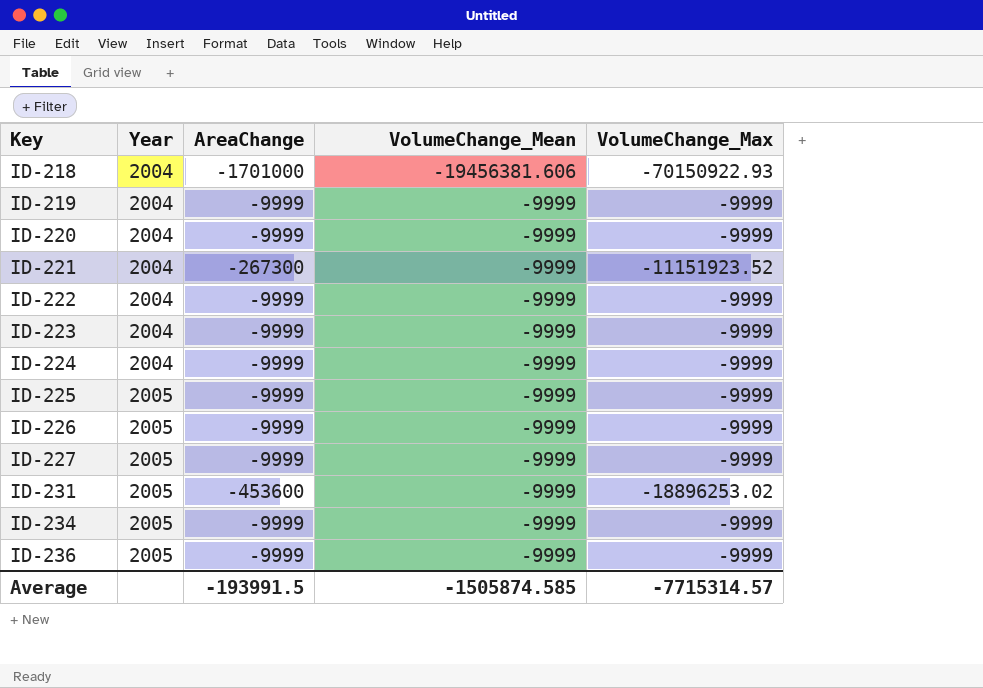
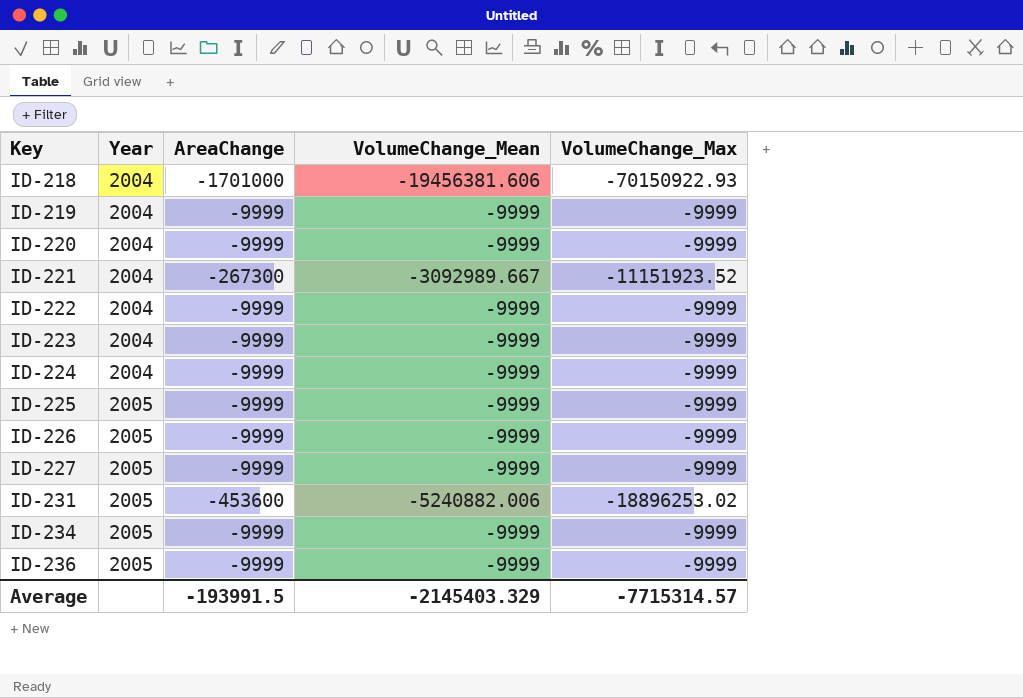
ID-221 | VolumeChange_Mean: -9999 -> -3092989.667
ID-231 | VolumeChange_Mean: -9999 -> -5240882.006
Average | VolumeChange_Mean: -1505874.585 -> -2145403.329

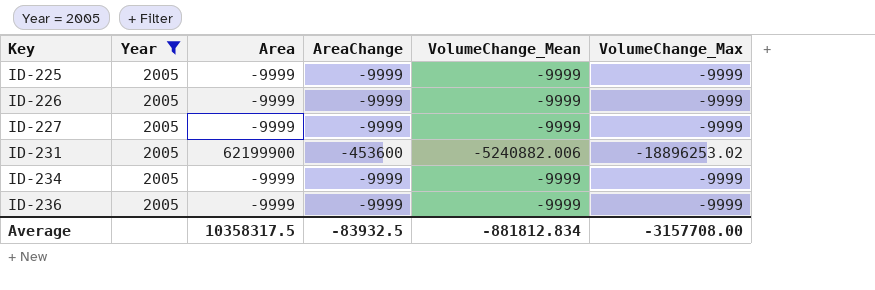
filter: none -> Year = 2005
column Area | position: none -> 3
Average | AreaChange: -193991.5 -> -83932.5
Average | VolumeChange_Mean: -2145403.329 -> -881812.834
Average | VolumeChange_Max: -7715314.57 -> -3157708.00

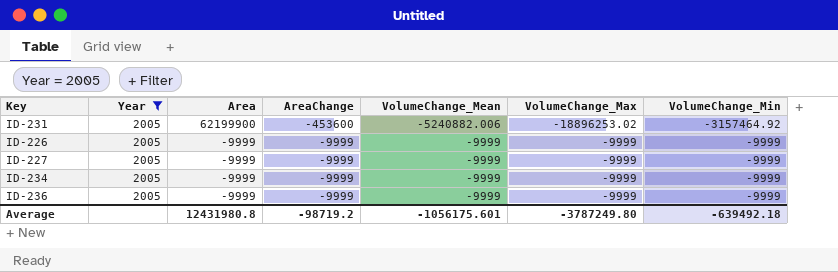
row order: Key ascending -> Area descending
column VolumeChange_Min | position: none -> 7
row ID-225: 2005 | -9999 | -9999 | -9999 | -9999 -> none
Average | Area: 10358317.5 -> 12431980.8
Average | AreaChange: -83932.5 -> -98719.2
Average | VolumeChange_Mean: -881812.834 -> -1056175.601
Average | VolumeChange_Max: -3157708.00 -> -3787249.80

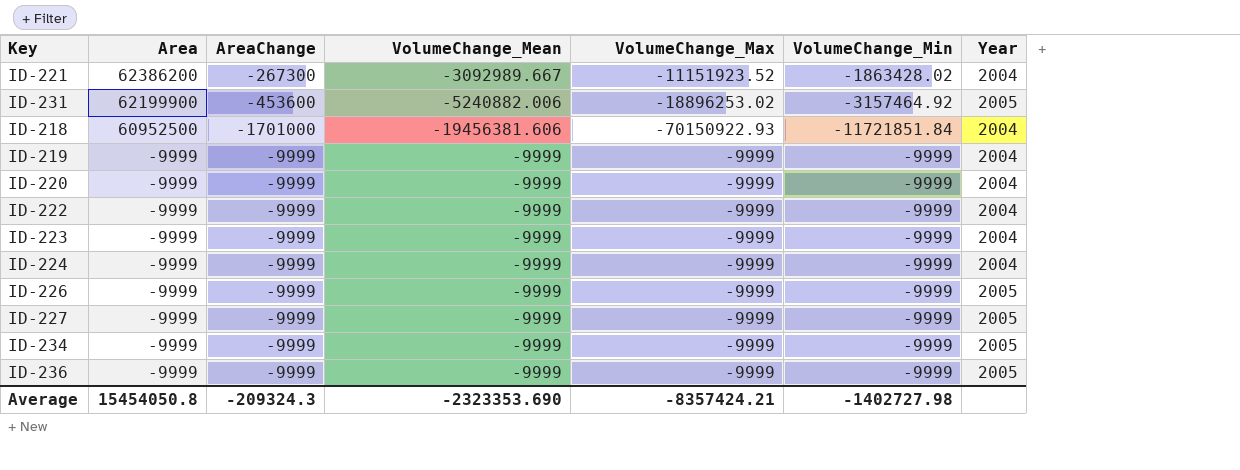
filter: Year = 2005 -> none
column Year | position: 2 -> 7
Average | Area: 12431980.8 -> 15454050.8
Average | AreaChange: -98719.2 -> -209324.3
Average | VolumeChange_Mean: -1056175.601 -> -2323353.690
Average | VolumeChange_Max: -3787249.80 -> -8357424.21
Average | VolumeChange_Min: -639492.18 -> -1402727.98

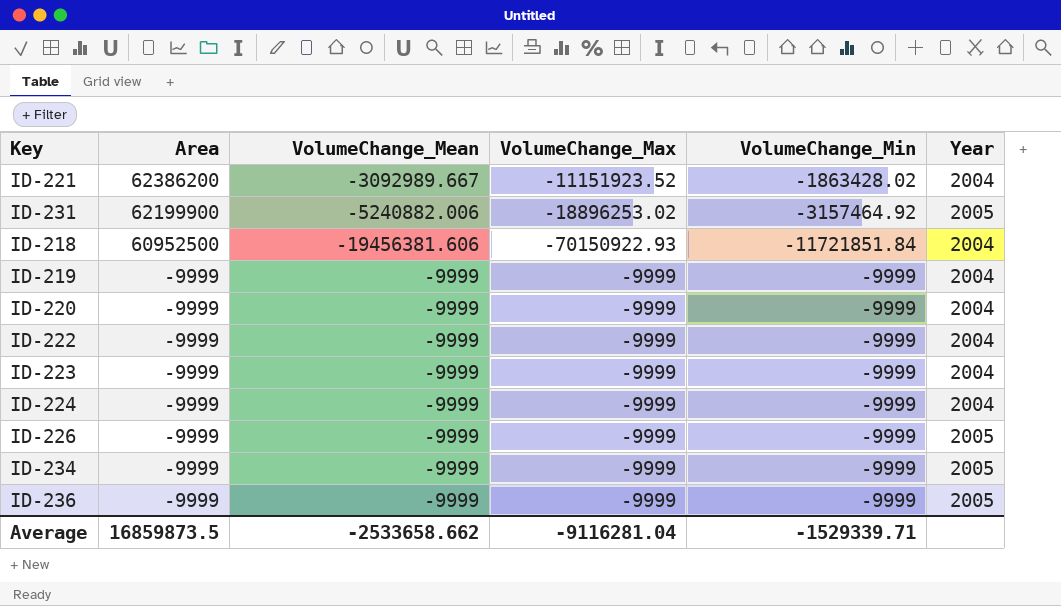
column AreaChange | position: 3 -> none
row ID-227: -9999 | -9999 | -9999 | -9999 | -9999 | 2005 -> none
Average | Area: 15454050.8 -> 16859873.5
Average | VolumeChange_Mean: -2323353.690 -> -2533658.662
Average | VolumeChange_Max: -8357424.21 -> -9116281.04
Average | VolumeChange_Min: -1402727.98 -> -1529339.71

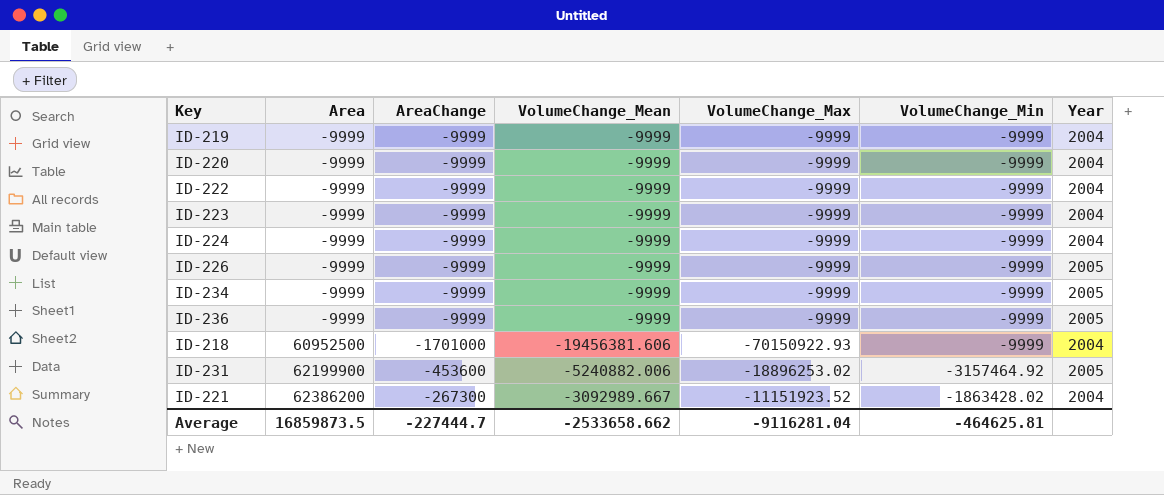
row order: Area descending -> Area ascending
column AreaChange | position: none -> 3
ID-218 | VolumeChange_Min: -11721851.84 -> -9999
Average | VolumeChange_Min: -1529339.71 -> -464625.81

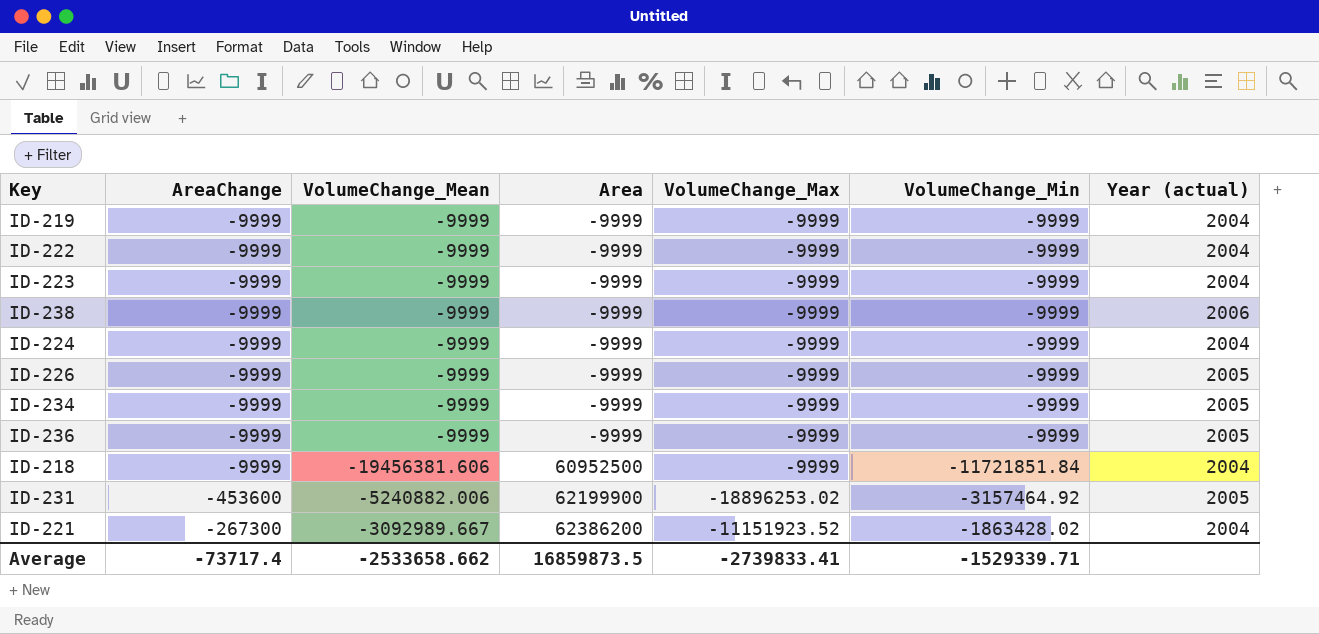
column Area | position: 2 -> 4
column name: Year -> Year (actual)
row ID-220: -9999 | -9999 | -9999 | -9999 | -9999 | 2004 -> none
row ID-238: none -> -9999 | -9999 | -9999 | -9999 | -9999 | 2006
ID-218 | AreaChange: -1701000 -> -9999
ID-218 | VolumeChange_Max: -70150922.93 -> -9999
ID-218 | VolumeChange_Min: -9999 -> -11721851.84
Average | AreaChange: -227444.7 -> -73717.4
Average | VolumeChange_Max: -9116281.04 -> -2739833.41
Average | VolumeChange_Min: -464625.81 -> -1529339.71

